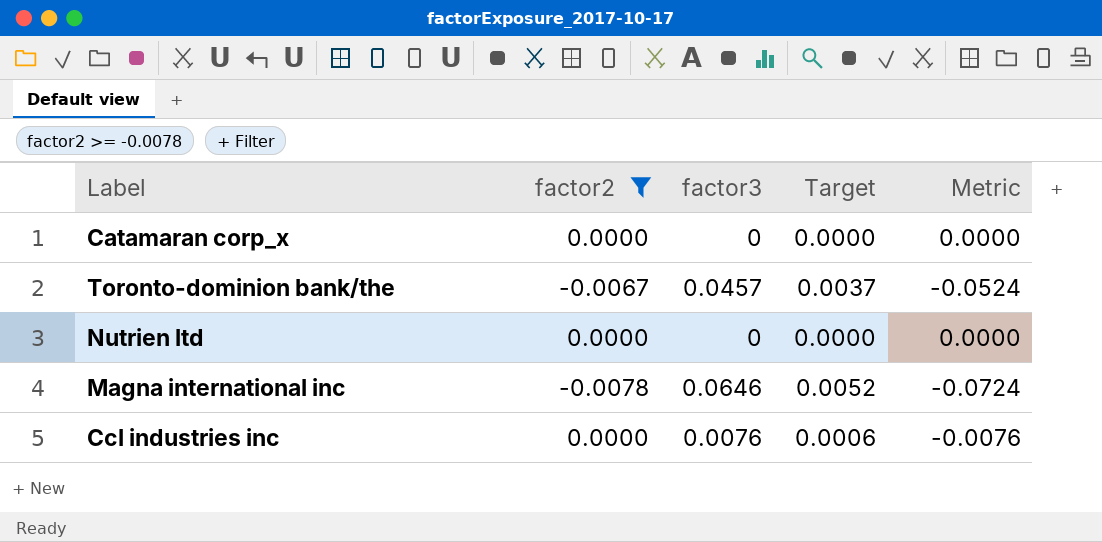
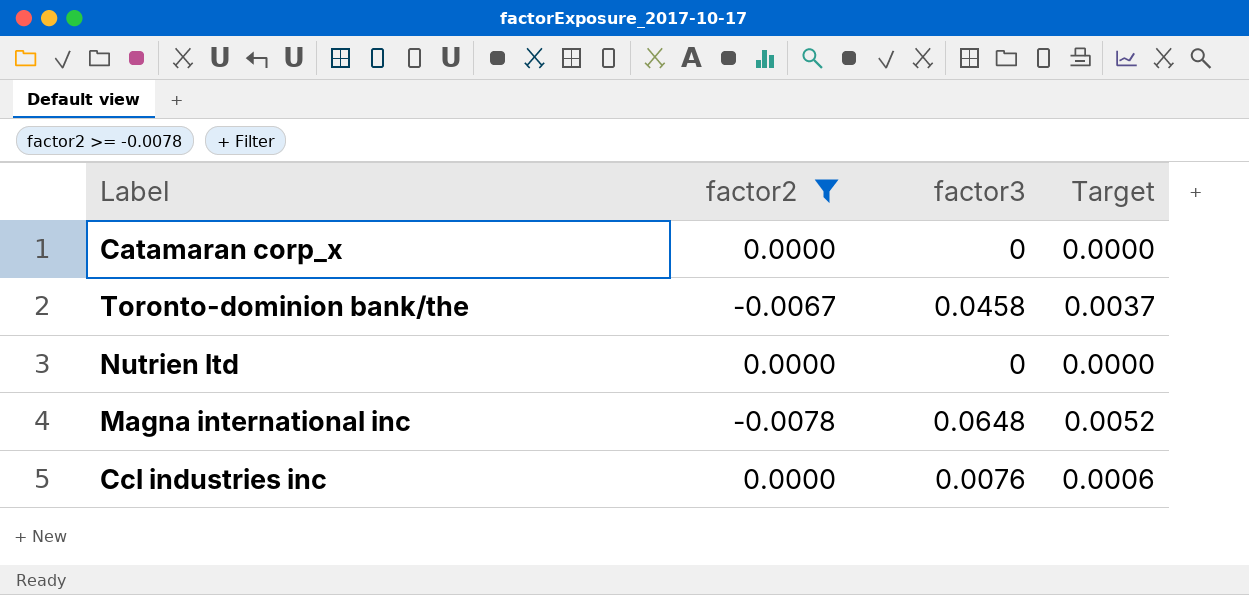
column Metric | formula: [factor2] - [factor3] -> none
Toronto-dominion bank/the | factor3: 0.0457 -> 0.0458
Magna international inc | factor3: 0.0646 -> 0.0648

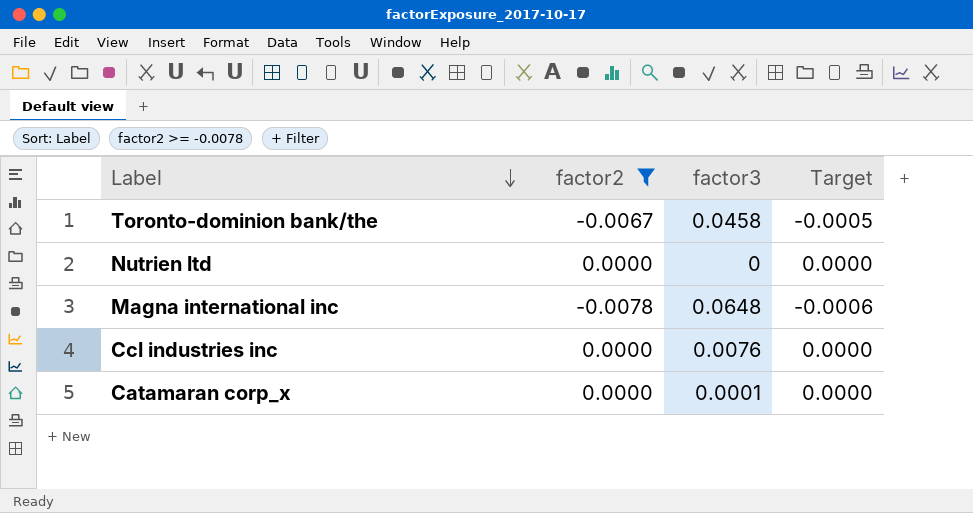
row order: none -> Label descending
column Target | formula: [factor3] * 0.08 -> [factor2] * 0.08
Catamaran corp_x | factor3: 0 -> 0.0001

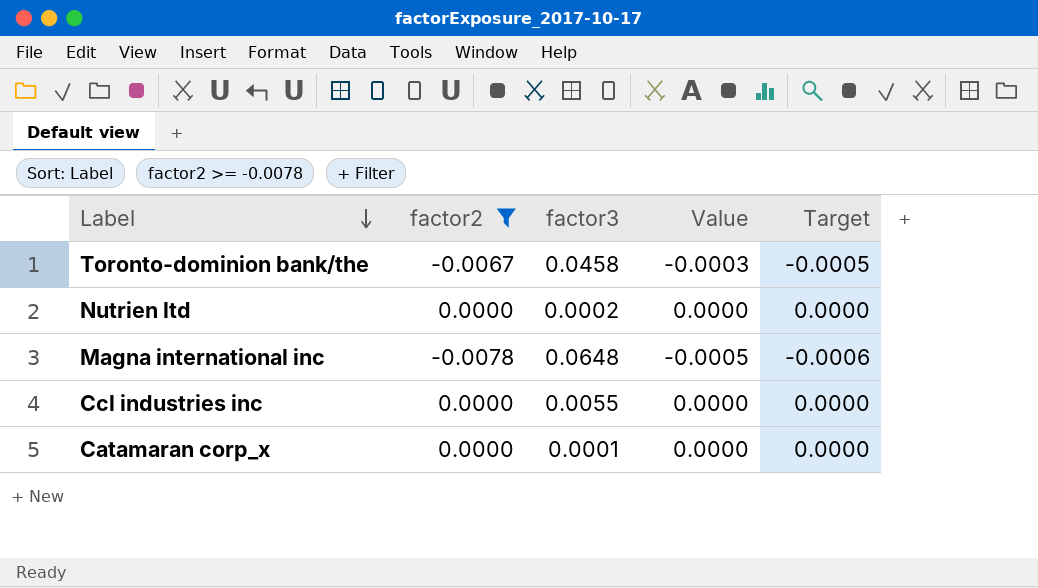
column Value | formula: none -> [factor2] * [factor3]
Nutrien ltd | factor3: 0 -> 0.0002
Ccl industries inc | factor3: 0.0076 -> 0.0055

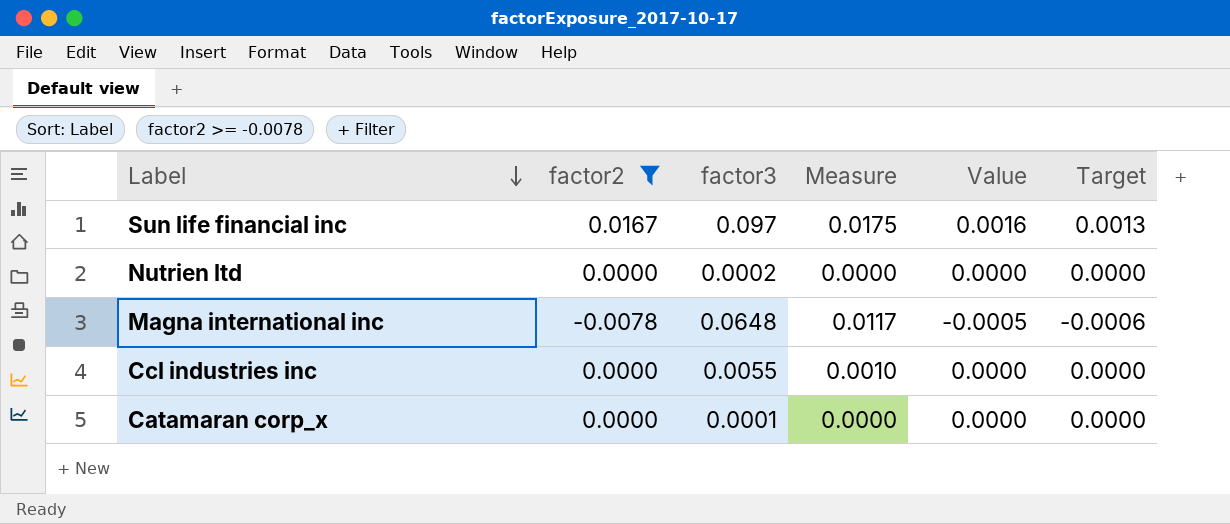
column Measure | formula: none -> [factor3] * 0.18
row Toronto-dominion bank/the: -0.0067 | 0.0458 | -0.0003 | -0.0005 -> none
row Sun life financial inc: none -> 0.0167 | 0.097 | 0.0175 | 0.0016 | 0.0013

